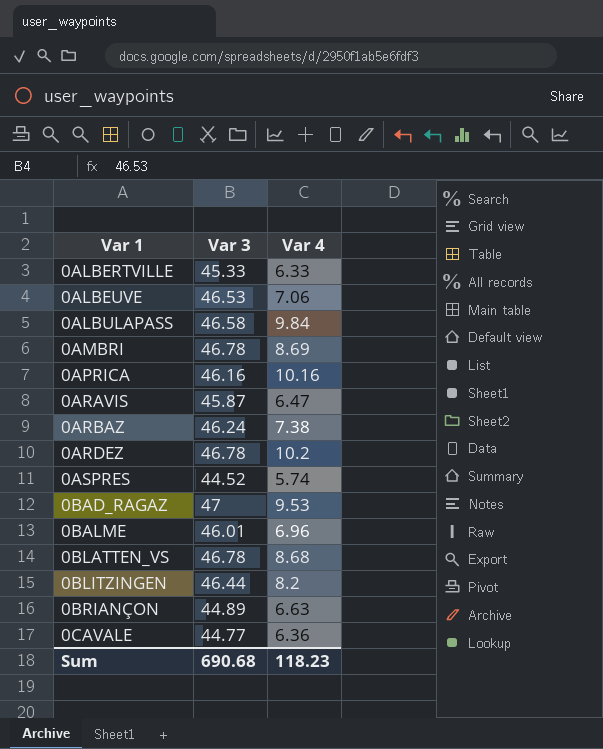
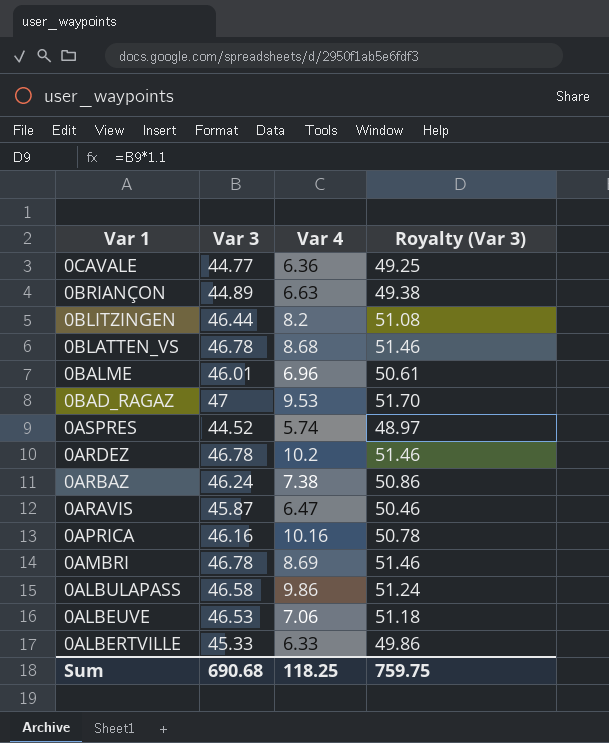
row order: Var 1 ascending -> Var 1 descending
column Royalty (Var 3) | formula: none -> [Var 3] * 1.1
0ALBULAPASS | Var 4: 9.84 -> 9.86
Sum | Var 4: 118.23 -> 118.25

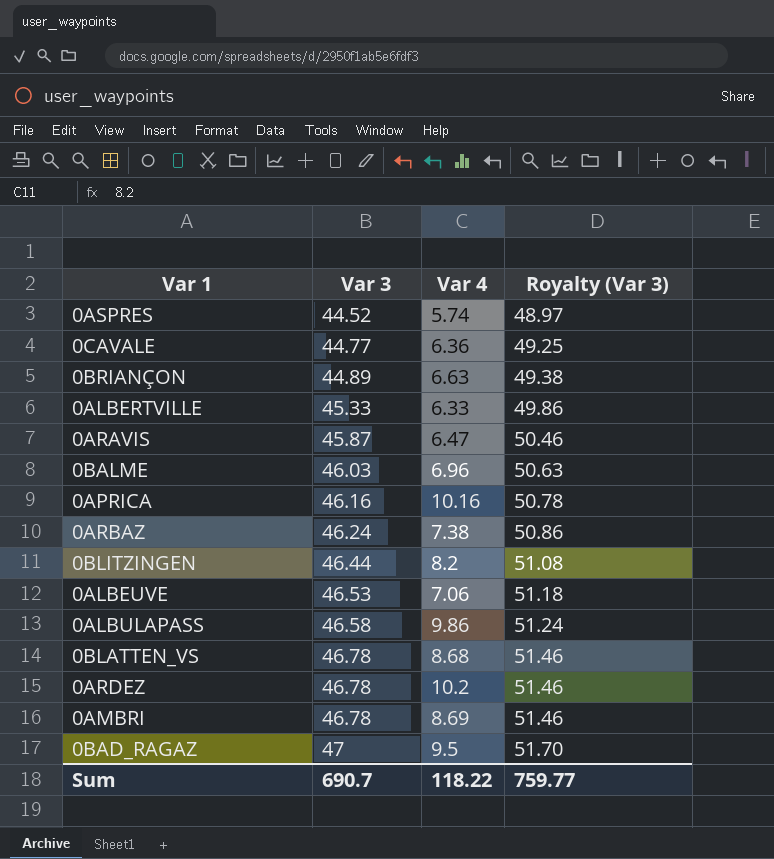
row order: Var 1 descending -> Var 3 ascending
0BALME | Var 3: 46.01 -> 46.03
0BALME | Royalty (Var 3): 50.61 -> 50.63
0BAD_RAGAZ | Var 4: 9.53 -> 9.5
Sum | Var 3: 690.68 -> 690.7
Sum | Var 4: 118.25 -> 118.22
Sum | Royalty (Var 3): 759.75 -> 759.77

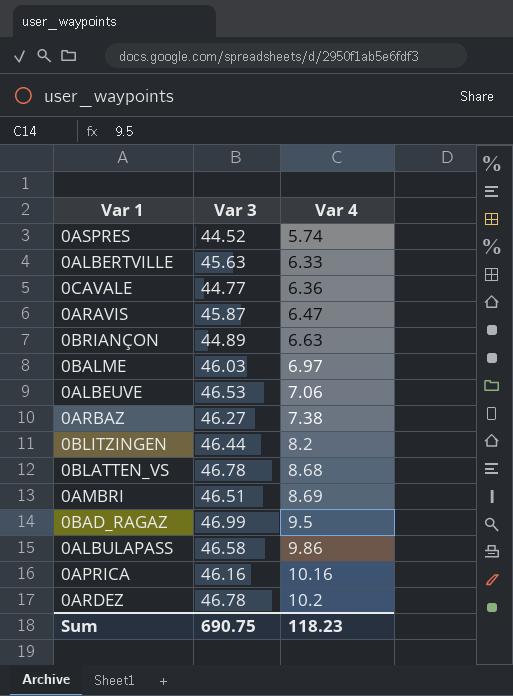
row order: Var 3 ascending -> Var 4 ascending
column Royalty (Var 3) | formula: [Var 3] * 1.1 -> none
0ALBERTVILLE | Var 3: 45.33 -> 45.63
0BALME | Var 4: 6.96 -> 6.97
0ARBAZ | Var 3: 46.24 -> 46.27
0AMBRI | Var 3: 46.78 -> 46.51
0BAD_RAGAZ | Var 3: 47 -> 46.99
Sum | Var 3: 690.7 -> 690.75
Sum | Var 4: 118.22 -> 118.23

